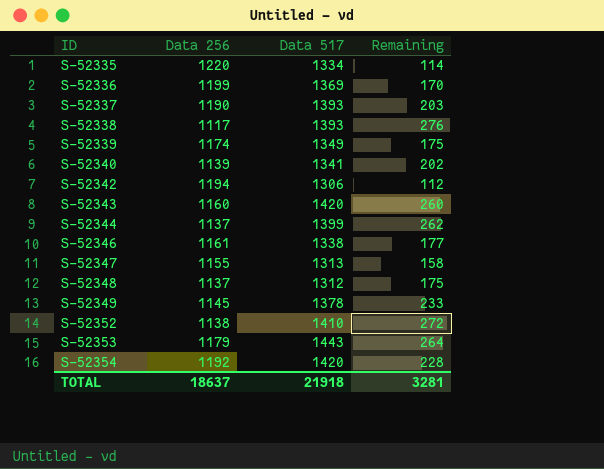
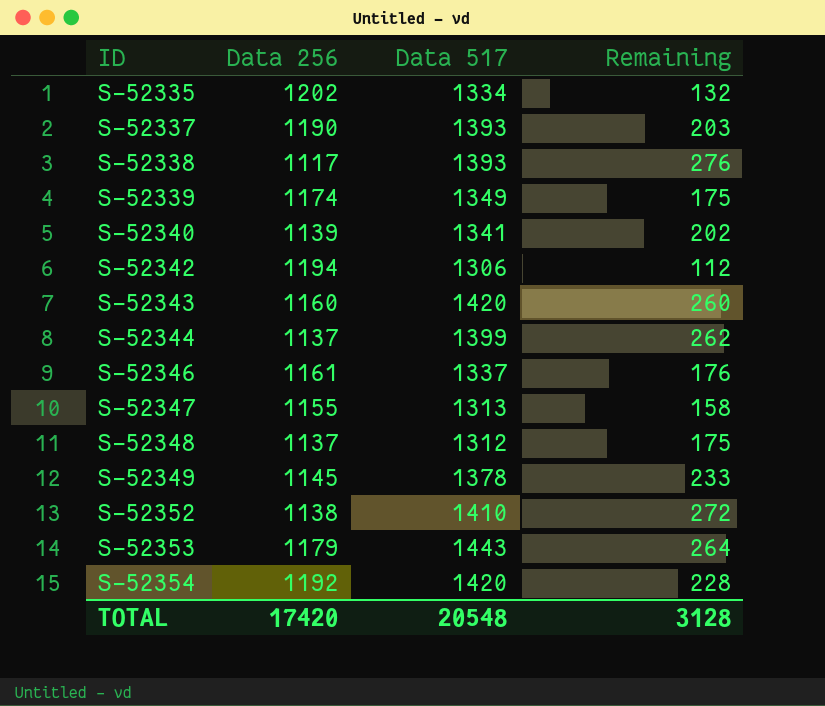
row S-52336: 1199 | 1369 | 170 -> none
S-52335 | Data 256: 1220 -> 1202
S-52335 | Remaining: 114 -> 132
S-52346 | Data 517: 1338 -> 1337
S-52346 | Remaining: 177 -> 176
TOTAL | Data 256: 18637 -> 17420
TOTAL | Data 517: 21918 -> 20548
TOTAL | Remaining: 3281 -> 3128

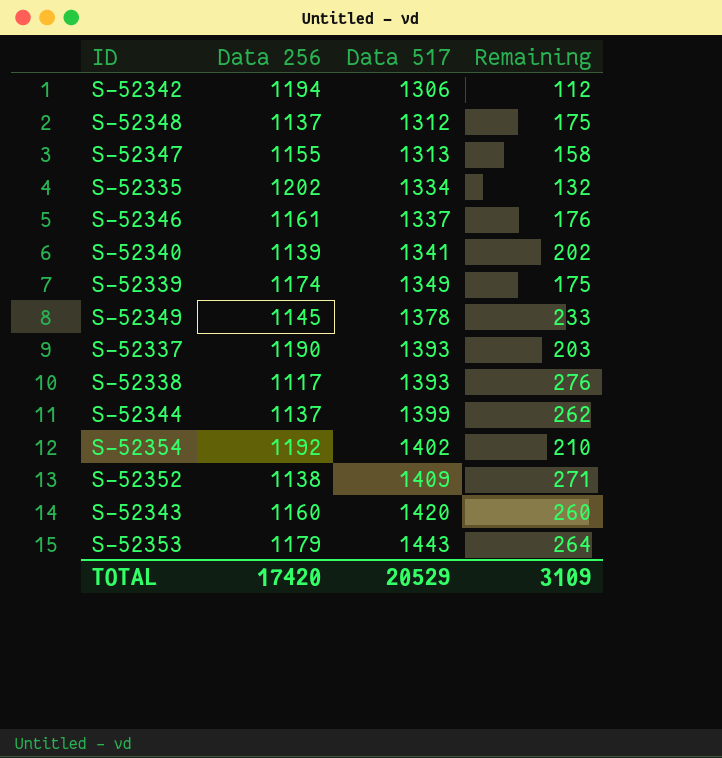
row order: ID ascending -> Data 517 ascending
S-52354 | Data 517: 1420 -> 1402
S-52354 | Remaining: 228 -> 210
S-52352 | Data 517: 1410 -> 1409
S-52352 | Remaining: 272 -> 271
TOTAL | Data 517: 20548 -> 20529
TOTAL | Remaining: 3128 -> 3109

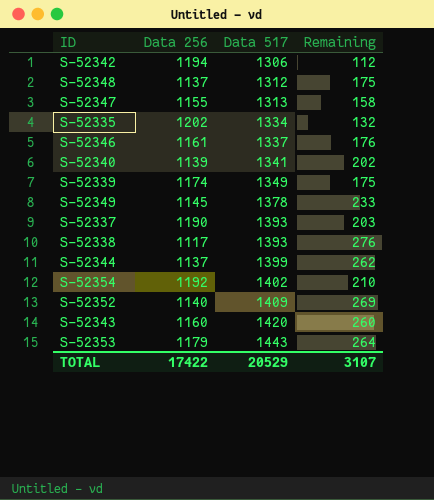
S-52352 | Data 256: 1138 -> 1140
S-52352 | Remaining: 271 -> 269
TOTAL | Data 256: 17420 -> 17422
TOTAL | Remaining: 3109 -> 3107

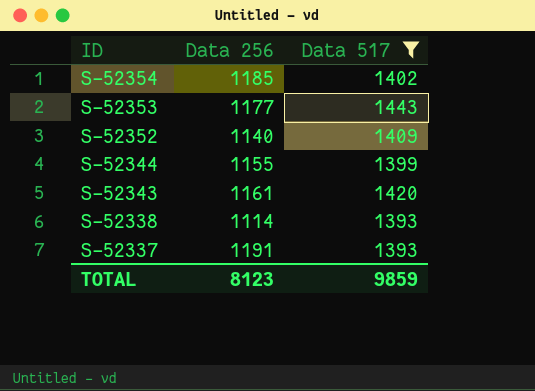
filter: none -> Data 517 >= 1393
row order: Data 517 ascending -> ID descending
column Remaining | formula: [Data 517] - [Data 256] -> none
S-52354 | Data 256: 1192 -> 1185
S-52353 | Data 256: 1179 -> 1177
S-52344 | Data 256: 1137 -> 1155
S-52343 | Data 256: 1160 -> 1161
S-52338 | Data 256: 1117 -> 1114
S-52337 | Data 256: 1190 -> 1191
TOTAL | Data 256: 17422 -> 8123
TOTAL | Data 517: 20529 -> 9859

